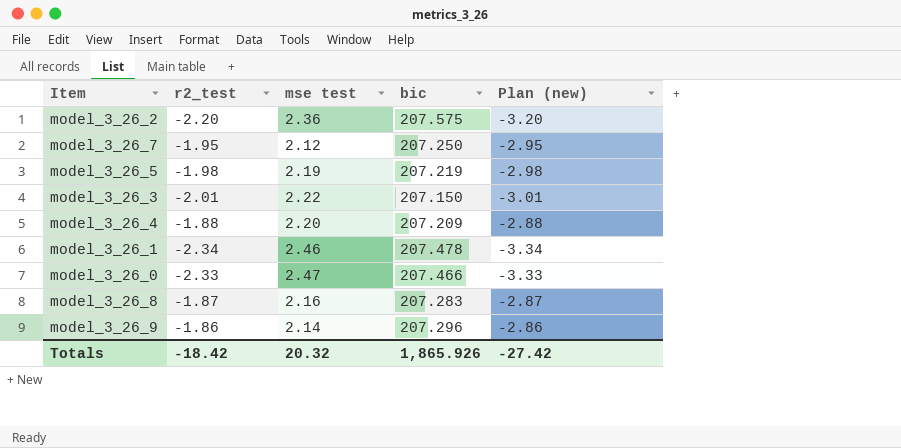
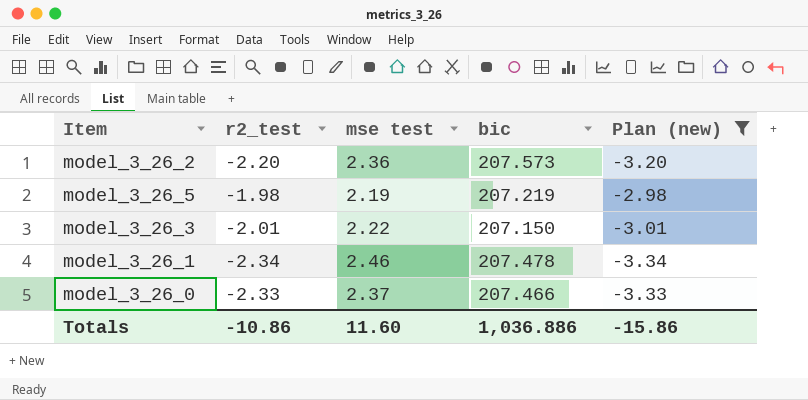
filter: none -> Plan (new) <= -2.98
model_3_26_2 | bic: 207.575 -> 207.573
model_3_26_0 | mse test: 2.47 -> 2.37
Totals | r2_test: -18.42 -> -10.86
Totals | mse test: 20.32 -> 11.60
Totals | bic: 1,865.926 -> 1,036.886
Totals | Plan (new): -27.42 -> -15.86

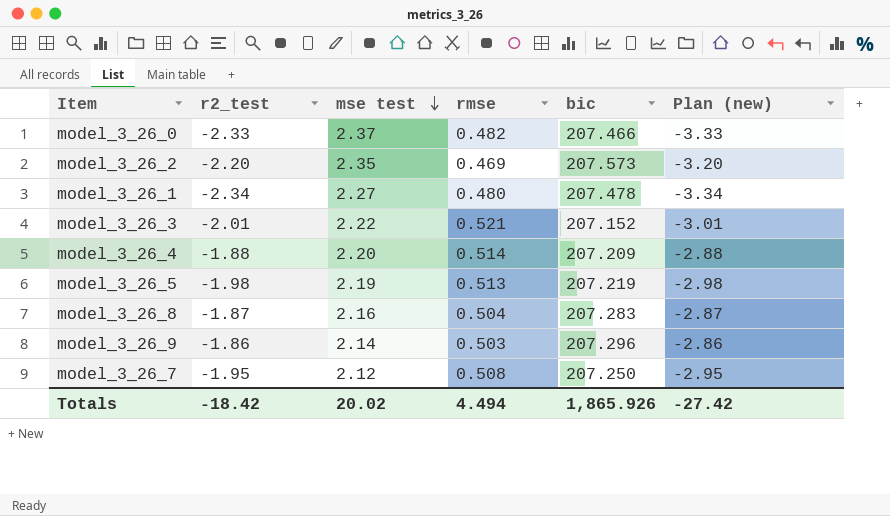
filter: Plan (new) <= -2.98 -> none
row order: none -> mse test descending
column rmse | position: none -> 4
model_3_26_2 | mse test: 2.36 -> 2.35
model_3_26_1 | mse test: 2.46 -> 2.27
model_3_26_3 | bic: 207.150 -> 207.152
Totals | r2_test: -10.86 -> -18.42
Totals | mse test: 11.60 -> 20.02
Totals | bic: 1,036.886 -> 1,865.926
Totals | Plan (new): -15.86 -> -27.42

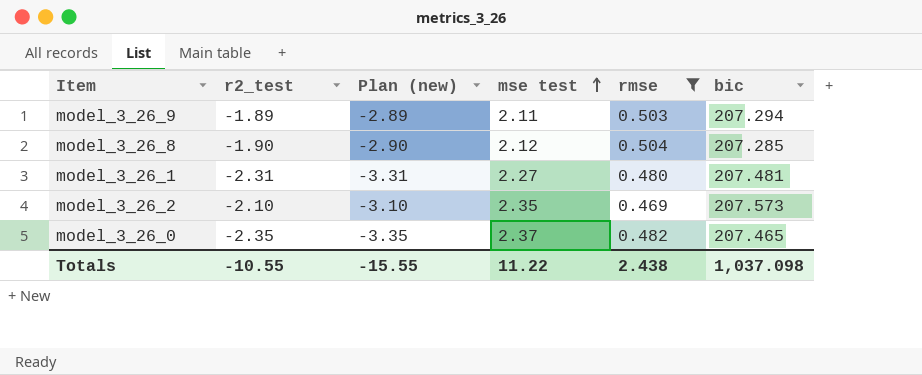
filter: none -> rmse <= 0.504
row order: mse test descending -> mse test ascending
column Plan (new) | position: 6 -> 3
model_3_26_9 | r2_test: -1.86 -> -1.89
model_3_26_9 | Plan (new): -2.86 -> -2.89
model_3_26_9 | mse test: 2.14 -> 2.11
model_3_26_9 | bic: 207.296 -> 207.294
model_3_26_8 | r2_test: -1.87 -> -1.90
model_3_26_8 | Plan (new): -2.87 -> -2.90
model_3_26_8 | mse test: 2.16 -> 2.12
model_3_26_8 | bic: 207.283 -> 207.285
model_3_26_1 | r2_test: -2.34 -> -2.31
model_3_26_1 | Plan (new): -3.34 -> -3.31
model_3_26_1 | bic: 207.478 -> 207.481
model_3_26_2 | r2_test: -2.20 -> -2.10
model_3_26_2 | Plan (new): -3.20 -> -3.10
model_3_26_0 | r2_test: -2.33 -> -2.35
model_3_26_0 | Plan (new): -3.33 -> -3.35
model_3_26_0 | bic: 207.466 -> 207.465
Totals | r2_test: -18.42 -> -10.55
Totals | Plan (new): -27.42 -> -15.55
Totals | mse test: 20.02 -> 11.22
Totals | rmse: 4.494 -> 2.438
Totals | bic: 1,865.926 -> 1,037.098

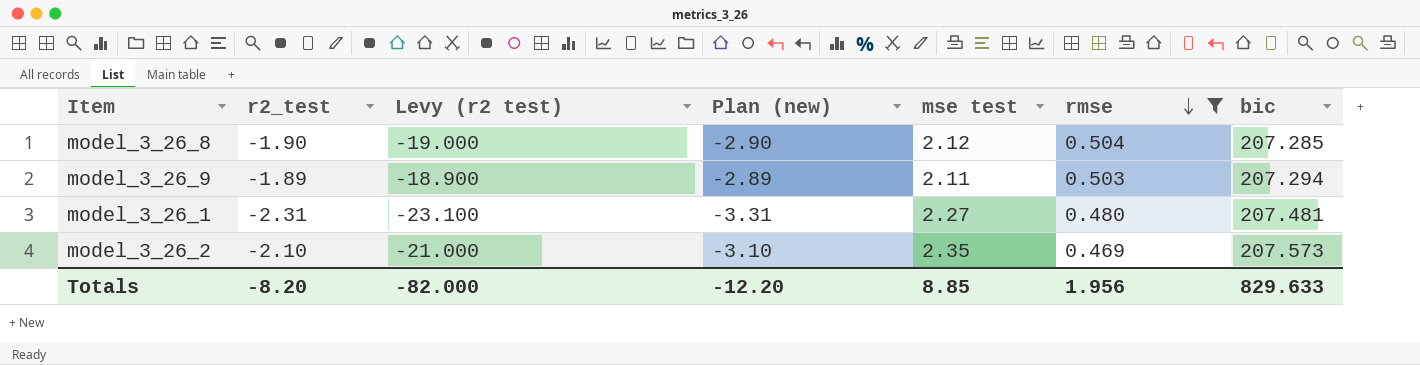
row order: mse test ascending -> rmse descending
column Levy (r2 test) | formula: none -> [r2_test] * 10
row model_3_26_0: -2.35 | -3.35 | 2.37 | 0.482 | 207.465 -> none
Totals | r2_test: -10.55 -> -8.20
Totals | Plan (new): -15.55 -> -12.20
Totals | mse test: 11.22 -> 8.85
Totals | rmse: 2.438 -> 1.956
Totals | bic: 1,037.098 -> 829.633

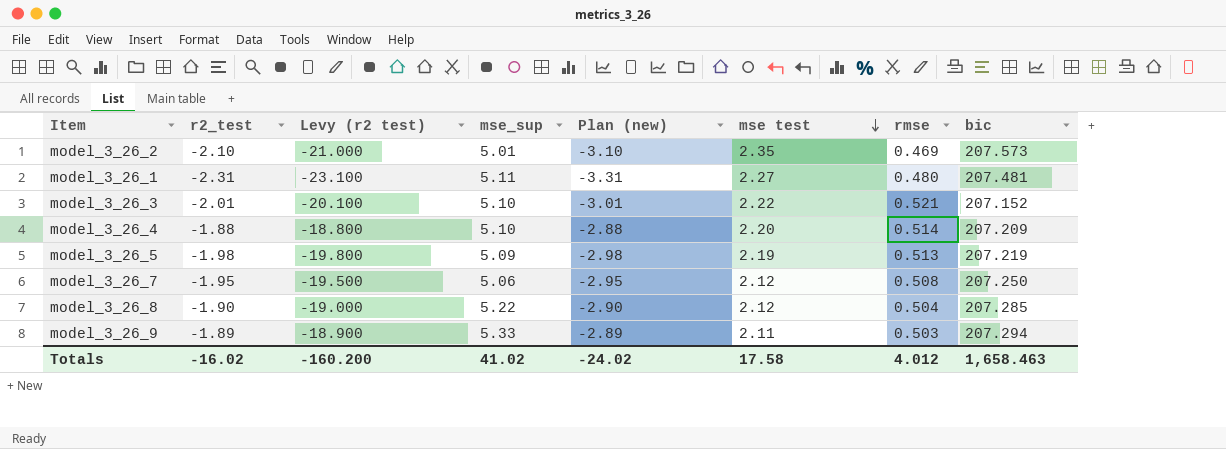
filter: rmse <= 0.504 -> none
row order: rmse descending -> mse test descending
column mse_sup | position: none -> 4
Totals | r2_test: -8.20 -> -16.02
Totals | Levy (r2 test): -82.000 -> -160.200
Totals | Plan (new): -12.20 -> -24.02
Totals | mse test: 8.85 -> 17.58
Totals | rmse: 1.956 -> 4.012
Totals | bic: 829.633 -> 1,658.463

